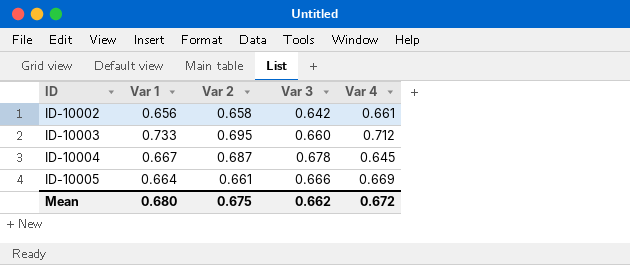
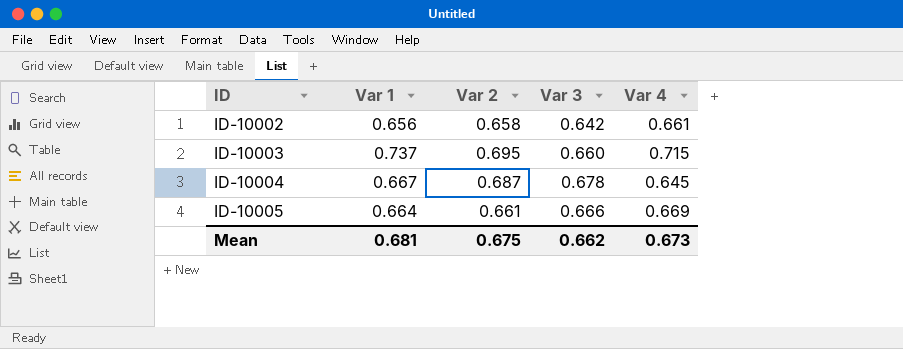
ID-10003 | Var 1: 0.733 -> 0.737
ID-10003 | Var 4: 0.712 -> 0.715
Mean | Var 1: 0.680 -> 0.681
Mean | Var 4: 0.672 -> 0.673

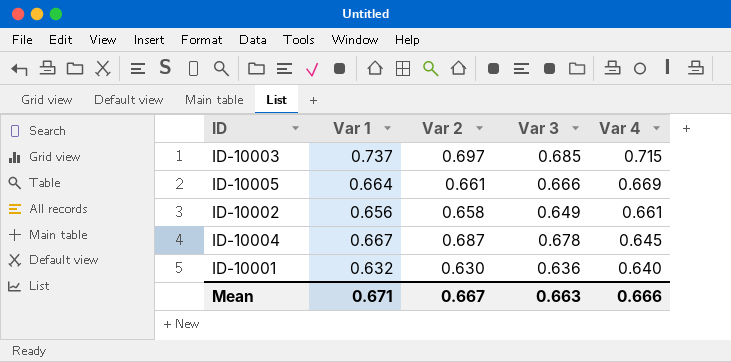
row order: ID ascending -> Var 4 descending
ID-10003 | Var 2: 0.695 -> 0.697
ID-10003 | Var 3: 0.660 -> 0.685
ID-10002 | Var 3: 0.642 -> 0.649
row ID-10001: none -> 0.632 | 0.630 | 0.636 | 0.640
Mean | Var 1: 0.681 -> 0.671
Mean | Var 2: 0.675 -> 0.667
Mean | Var 3: 0.662 -> 0.663
Mean | Var 4: 0.673 -> 0.666

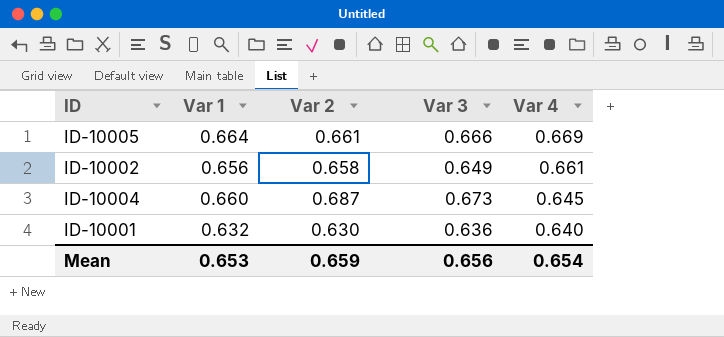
row ID-10003: 0.737 | 0.697 | 0.685 | 0.715 -> none
ID-10004 | Var 1: 0.667 -> 0.660
ID-10004 | Var 3: 0.678 -> 0.673
Mean | Var 1: 0.671 -> 0.653
Mean | Var 2: 0.667 -> 0.659
Mean | Var 3: 0.663 -> 0.656
Mean | Var 4: 0.666 -> 0.654

